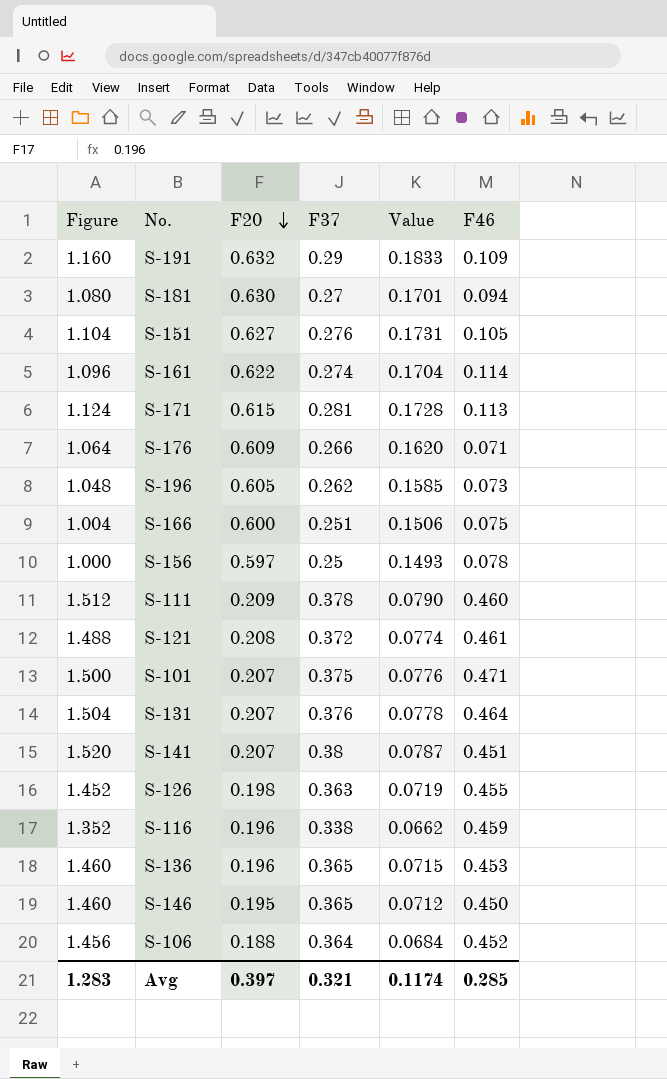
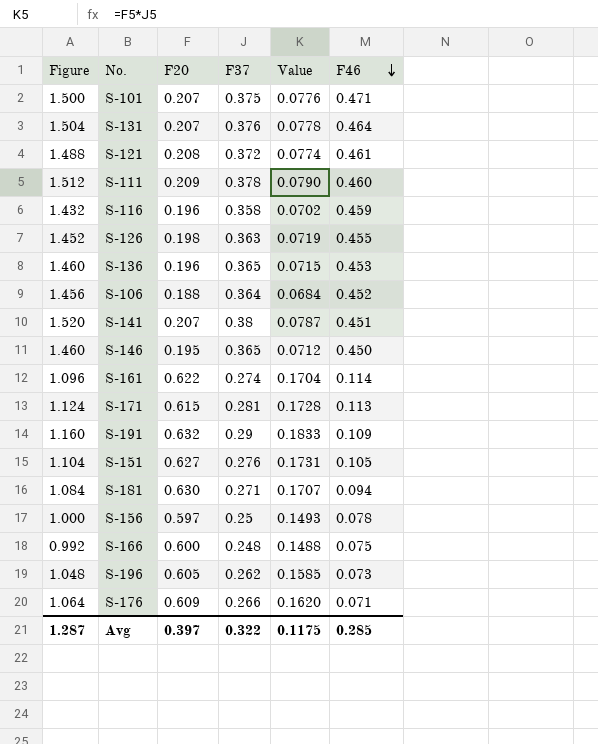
row order: F20 descending -> F46 descending
S-116 | Figure: 1.352 -> 1.432
S-116 | F37: 0.338 -> 0.358
S-116 | Value: 0.0662 -> 0.0702
S-181 | Figure: 1.080 -> 1.084
S-181 | F37: 0.27 -> 0.271
S-181 | Value: 0.1701 -> 0.1707
S-166 | Figure: 1.004 -> 0.992
S-166 | F37: 0.251 -> 0.248
S-166 | Value: 0.1506 -> 0.1488
Avg | Figure: 1.283 -> 1.287
Avg | F37: 0.321 -> 0.322
Avg | Value: 0.1174 -> 0.1175

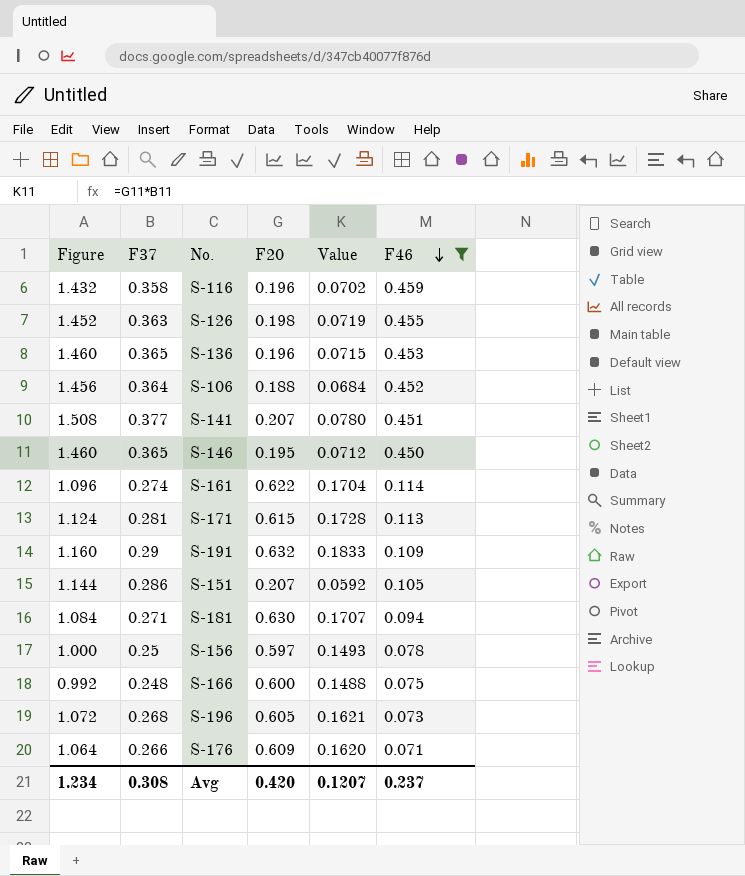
filter: none -> F46 <= 0.459
column F37 | position: 4 -> 2
S-141 | Figure: 1.520 -> 1.508
S-141 | F37: 0.38 -> 0.377
S-141 | Value: 0.0787 -> 0.0780
S-151 | Figure: 1.104 -> 1.144
S-151 | F37: 0.276 -> 0.286
S-151 | F20: 0.627 -> 0.207
S-151 | Value: 0.1731 -> 0.0592
S-196 | Figure: 1.048 -> 1.072
S-196 | F37: 0.262 -> 0.268
S-196 | Value: 0.1585 -> 0.1621
Avg | Figure: 1.287 -> 1.234
Avg | F37: 0.322 -> 0.308
Avg | F20: 0.397 -> 0.420
Avg | Value: 0.1175 -> 0.1207
Avg | F46: 0.285 -> 0.237

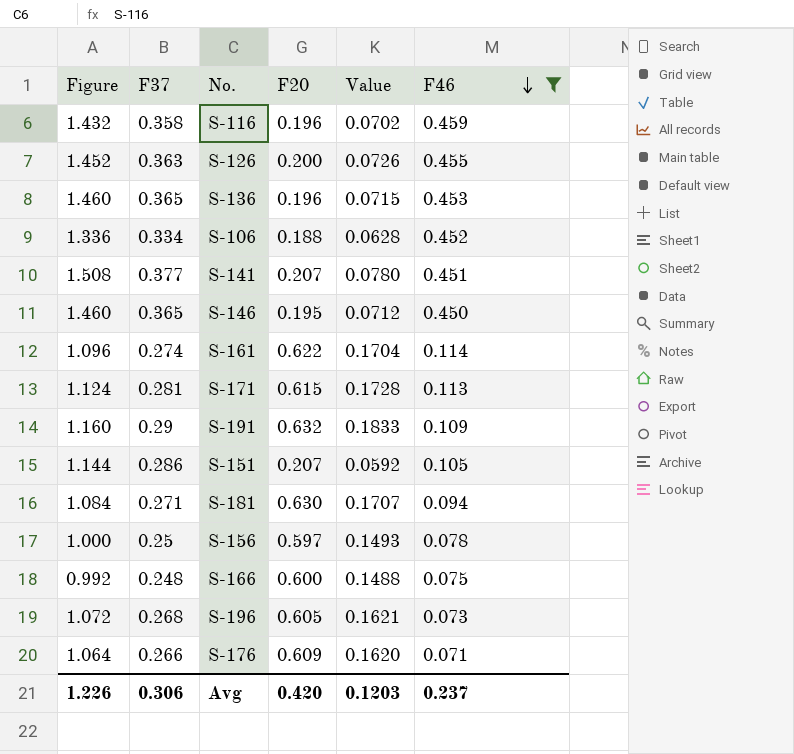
S-126 | F20: 0.198 -> 0.200
S-126 | Value: 0.0719 -> 0.0726
S-106 | Figure: 1.456 -> 1.336
S-106 | F37: 0.364 -> 0.334
S-106 | Value: 0.0684 -> 0.0628
Avg | Figure: 1.234 -> 1.226
Avg | F37: 0.308 -> 0.306
Avg | Value: 0.1207 -> 0.1203

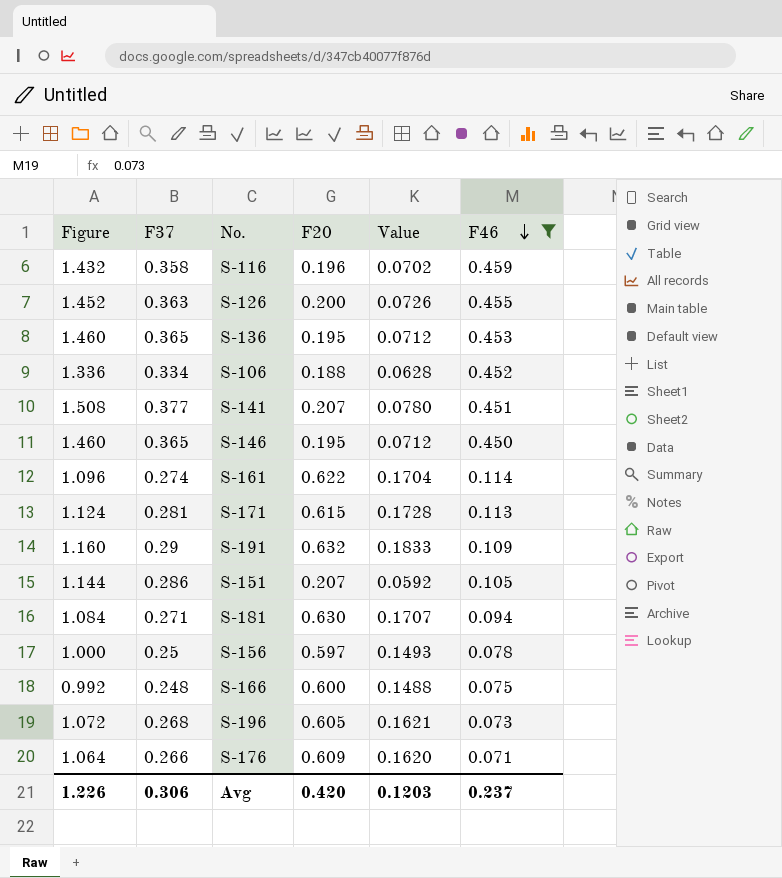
S-136 | F20: 0.196 -> 0.195
S-136 | Value: 0.0715 -> 0.0712

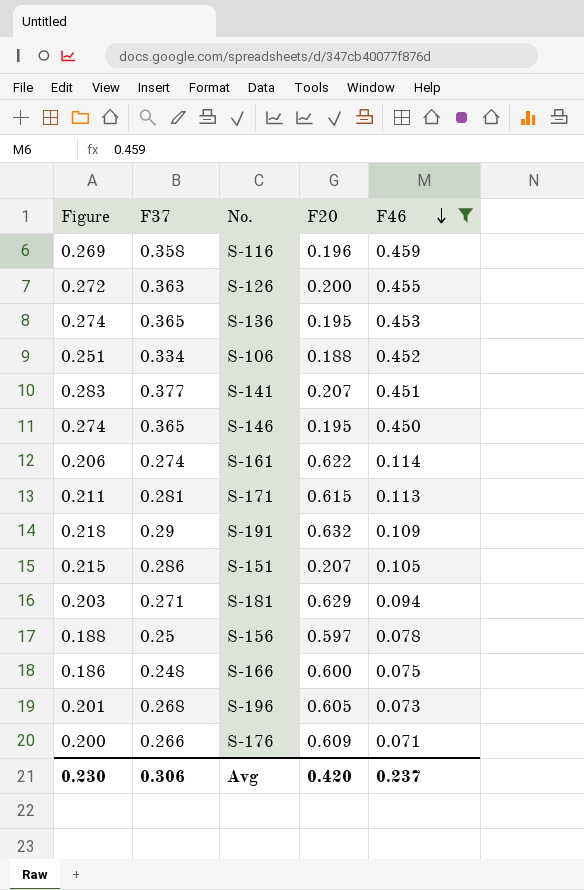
column Value | formula: [F37] * [F20] -> none
column Figure | formula: [F37] * 4 -> [F37] * 0.75
S-181 | F20: 0.630 -> 0.629
Avg | Figure: 1.226 -> 0.230

